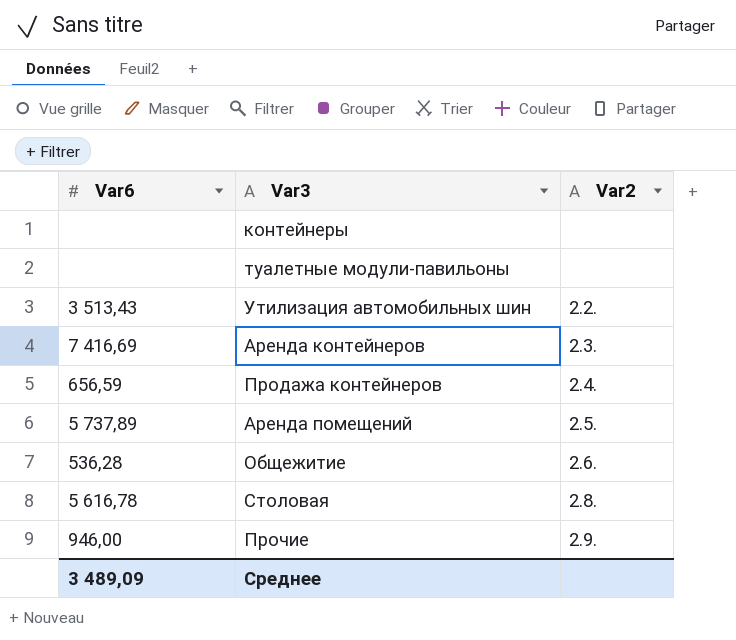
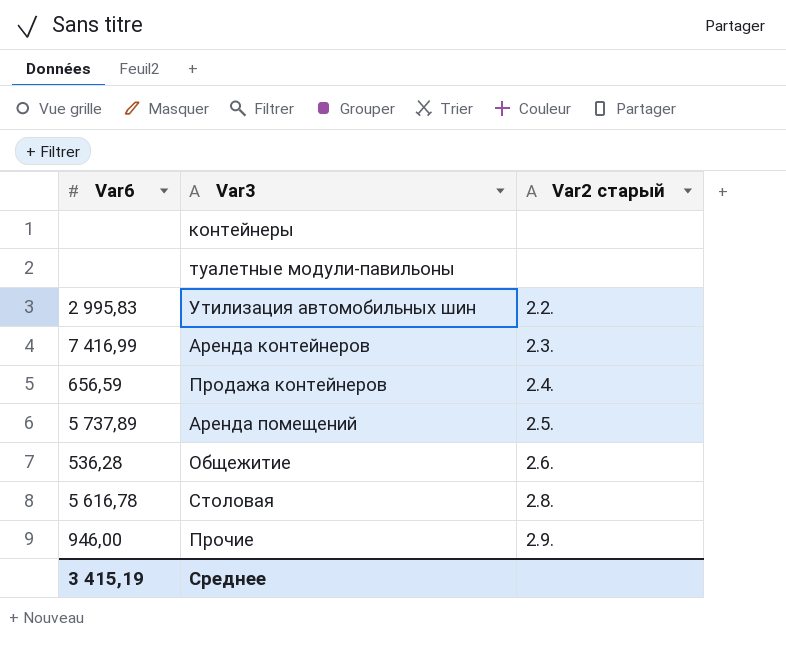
column name: Var2 -> Var2 старый
Утилизация автомобильных шин | Var6: 3 513,43 -> 2 995,83
Аренда контейнеров | Var6: 7 416,69 -> 7 416,99
Среднее | Var6: 3 489,09 -> 3 415,19

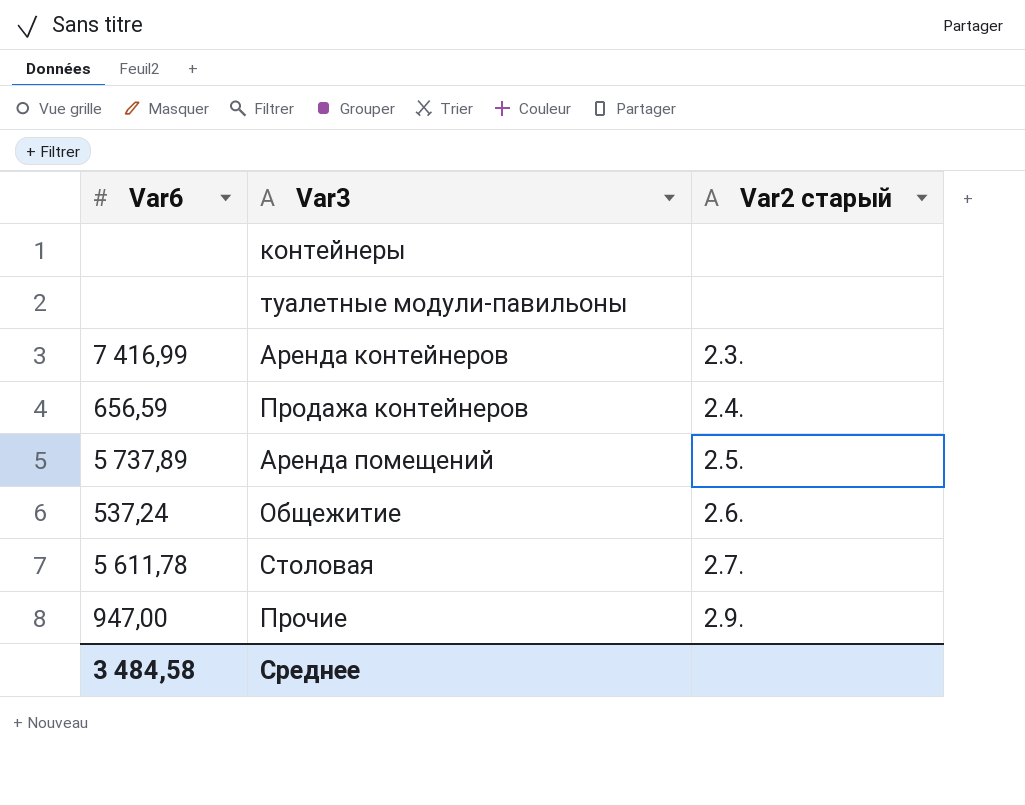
row Утилизация автомобильных шин: 2 995,83 | 2.2. -> none
Общежитие | Var6: 536,28 -> 537,24
Столовая | Var6: 5 616,78 -> 5 611,78
Столовая | Var2 старый: 2.8. -> 2.7.
Прочие | Var6: 946,00 -> 947,00
Среднее | Var6: 3 415,19 -> 3 484,58

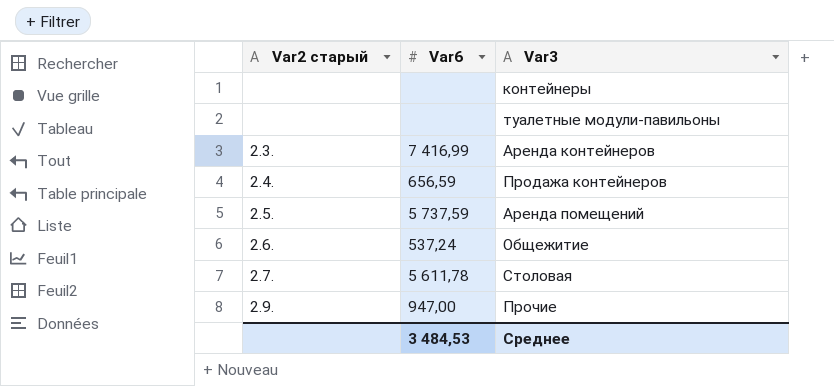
column Var2 старый | position: 3 -> 1
Аренда помещений | Var6: 5 737,89 -> 5 737,59
Среднее | Var6: 3 484,58 -> 3 484,53

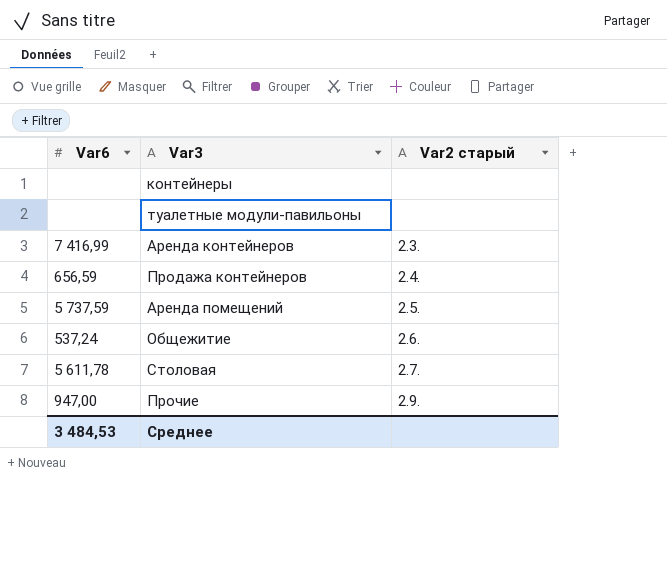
column Var2 старый | position: 1 -> 3

